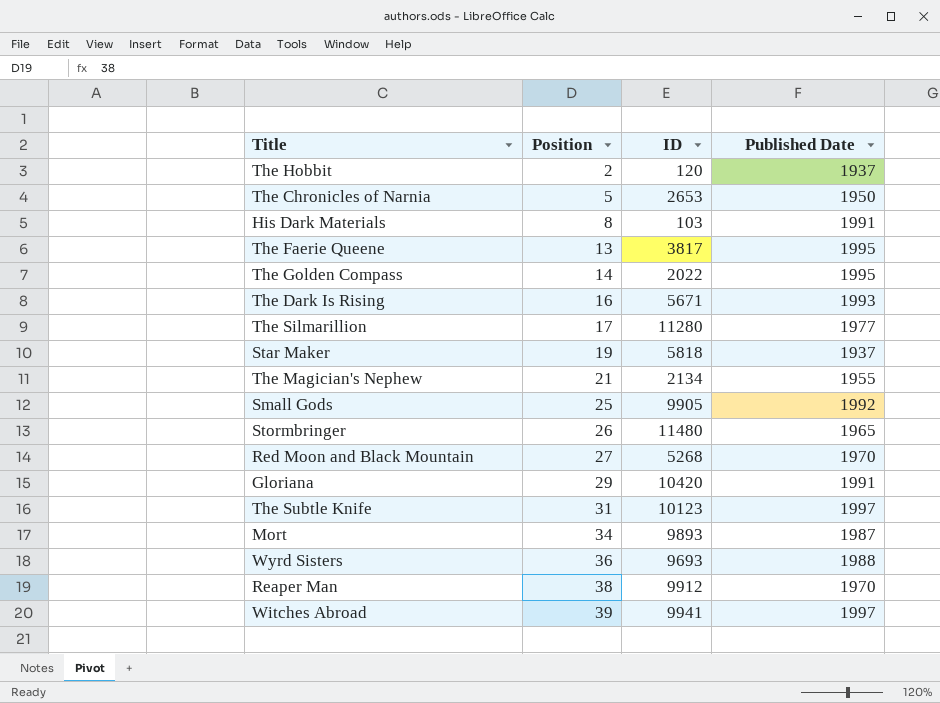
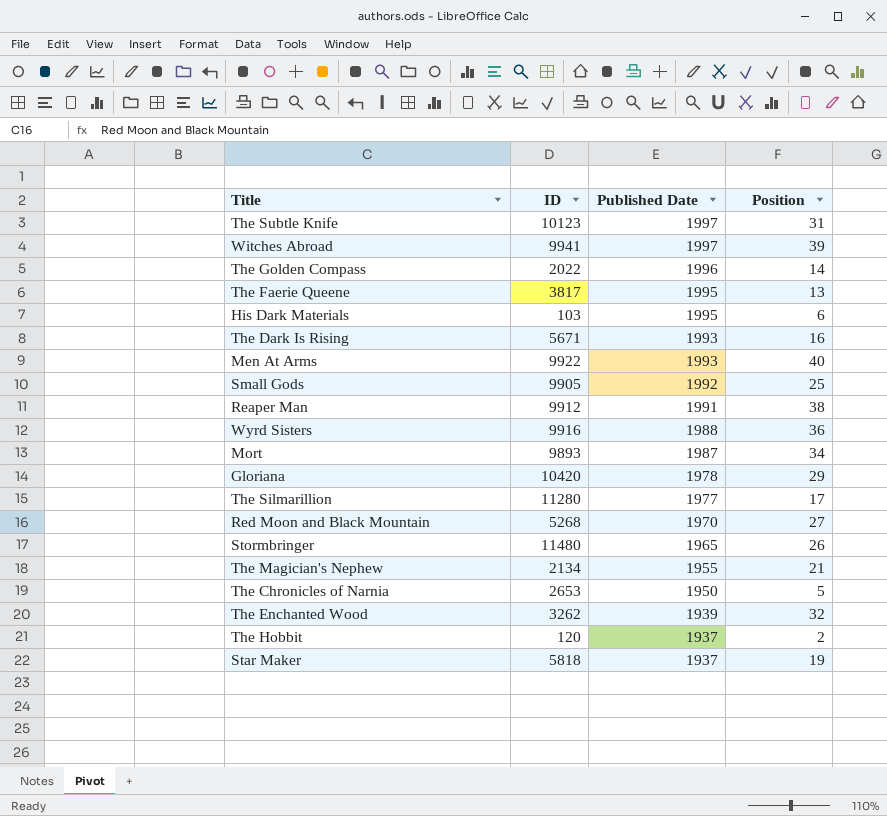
row order: Position ascending -> Published Date descending
column Position | position: 2 -> 4
The Golden Compass | Published Date: 1995 -> 1996
His Dark Materials | Published Date: 1991 -> 1995
His Dark Materials | Position: 8 -> 6
row Men At Arms: none -> 9922 | 1993 | 40
Reaper Man | Published Date: 1970 -> 1991
Wyrd Sisters | ID: 9693 -> 9916
Gloriana | Published Date: 1991 -> 1978
row The Enchanted Wood: none -> 3262 | 1939 | 32

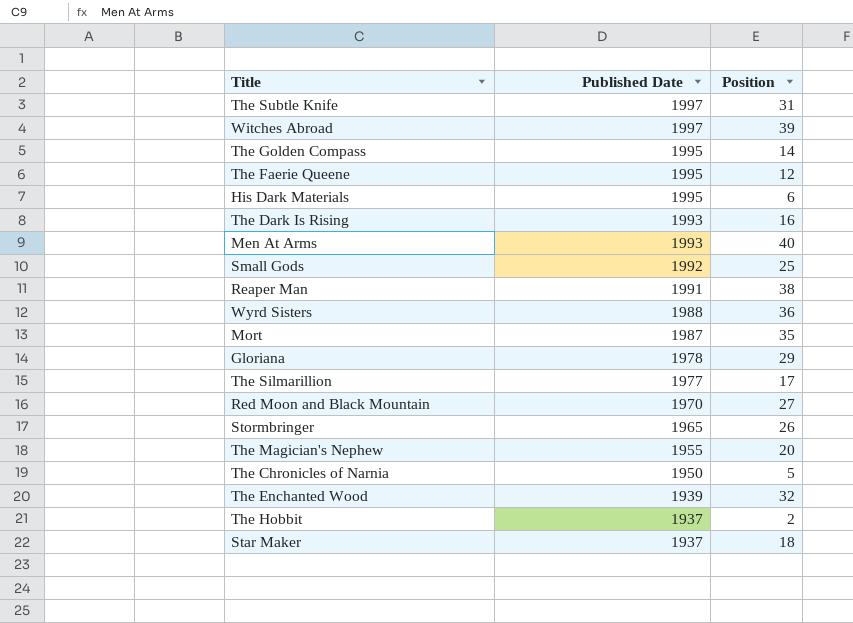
column ID | position: 2 -> none
The Golden Compass | Published Date: 1996 -> 1995
The Faerie Queene | Position: 13 -> 12
Mort | Position: 34 -> 35
The Magician's Nephew | Position: 21 -> 20
Star Maker | Position: 19 -> 18

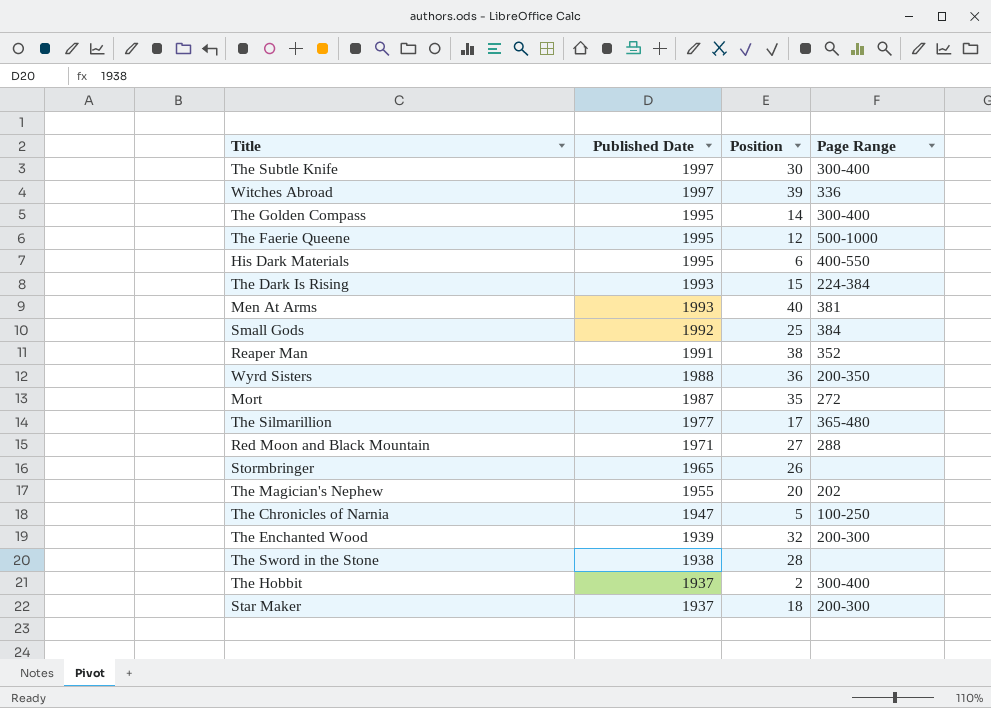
column Page Range | position: none -> 4
row Gloriana: 1978 | 29 -> none
The Subtle Knife | Position: 31 -> 30
The Dark Is Rising | Position: 16 -> 15
Red Moon and Black Mountain | Published Date: 1970 -> 1971
The Chronicles of Narnia | Published Date: 1950 -> 1947
row The Sword in the Stone: none -> 1938 | 28 | none

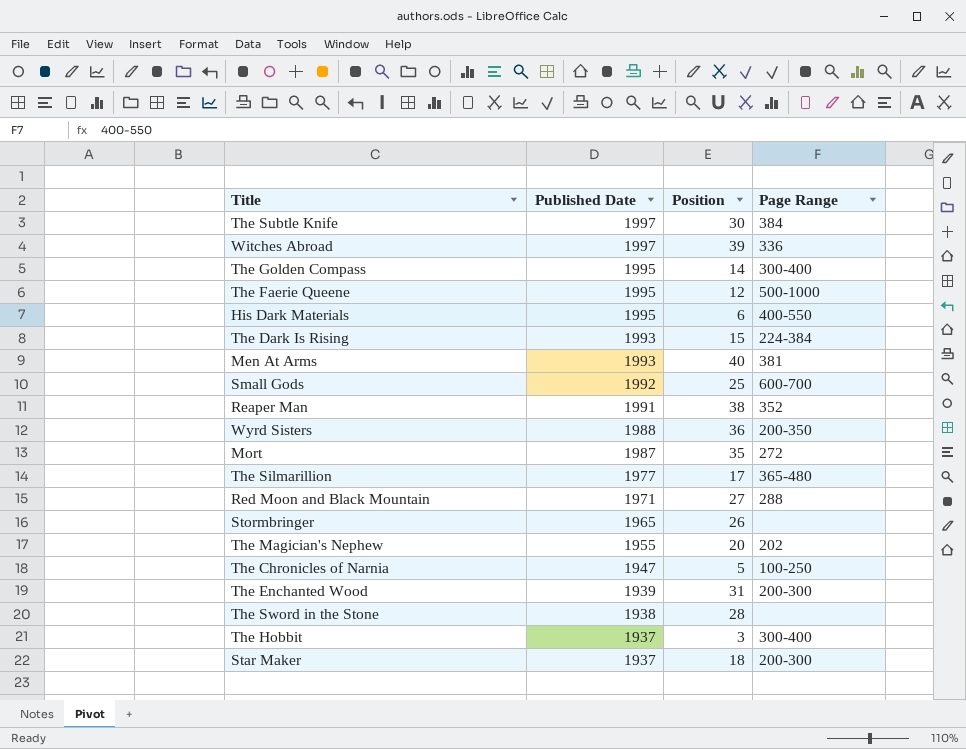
The Subtle Knife | Page Range: 300-400 -> 384
Small Gods | Page Range: 384 -> 600-700
The Enchanted Wood | Position: 32 -> 31
The Hobbit | Position: 2 -> 3

